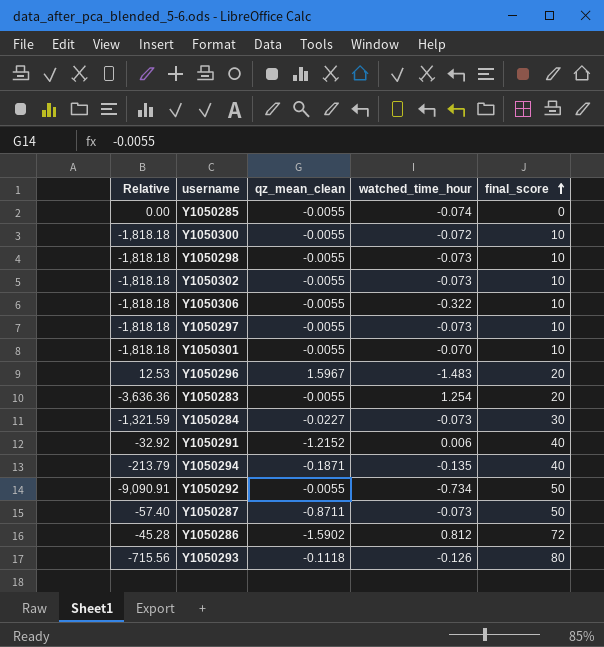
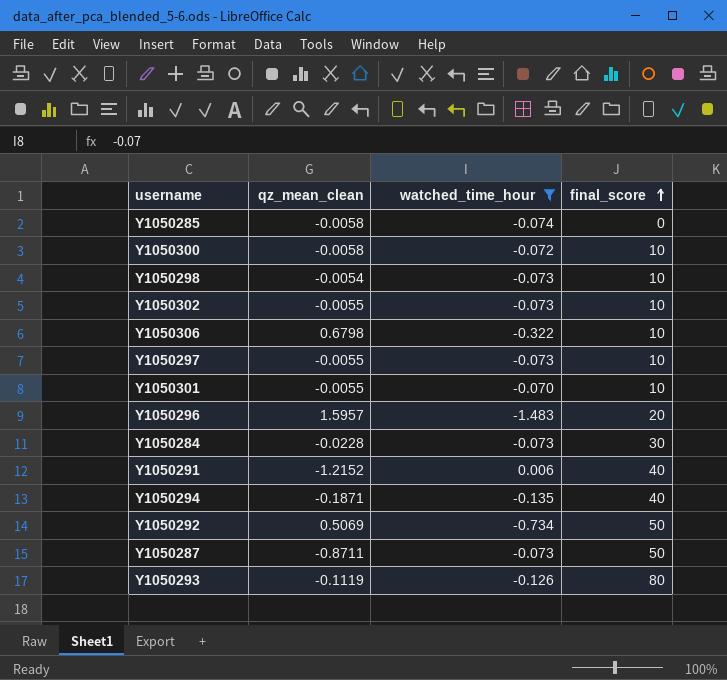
filter: none -> watched_time_hour <= 0.006
column Relative | formula: [final_score] / [qz_mean_clean] -> none
Y1050285 | qz_mean_clean: -0.0055 -> -0.0058
Y1050300 | qz_mean_clean: -0.0055 -> -0.0058
Y1050298 | qz_mean_clean: -0.0055 -> -0.0054
Y1050306 | qz_mean_clean: -0.0055 -> 0.6798
Y1050296 | qz_mean_clean: 1.5967 -> 1.5957
Y1050284 | qz_mean_clean: -0.0227 -> -0.0228
Y1050292 | qz_mean_clean: -0.0055 -> 0.5069
Y1050293 | qz_mean_clean: -0.1118 -> -0.1119

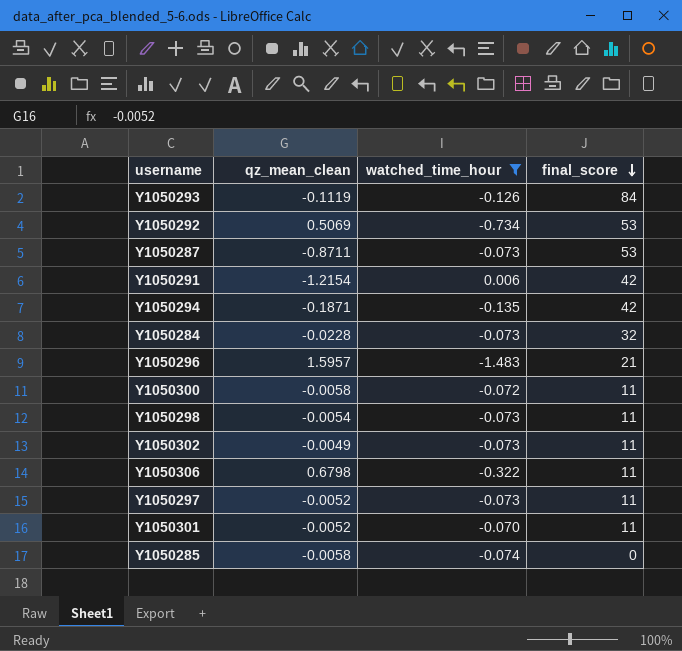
row order: final_score ascending -> final_score descending
Y1050293 | final_score: 80 -> 84
Y1050292 | final_score: 50 -> 53
Y1050287 | final_score: 50 -> 53
Y1050291 | qz_mean_clean: -1.2152 -> -1.2154
Y1050291 | final_score: 40 -> 42
Y1050294 | final_score: 40 -> 42
Y1050284 | final_score: 30 -> 32
Y1050296 | final_score: 20 -> 21
Y1050300 | final_score: 10 -> 11
Y1050298 | final_score: 10 -> 11
Y1050302 | qz_mean_clean: -0.0055 -> -0.0049
Y1050302 | final_score: 10 -> 11
Y1050306 | final_score: 10 -> 11
Y1050297 | qz_mean_clean: -0.0055 -> -0.0052
Y1050297 | final_score: 10 -> 11
Y1050301 | qz_mean_clean: -0.0055 -> -0.0052
Y1050301 | final_score: 10 -> 11

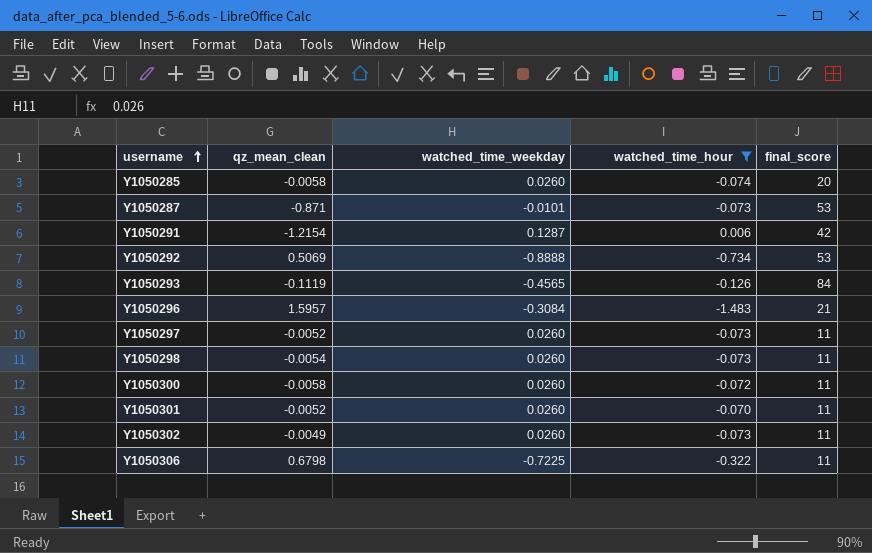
row order: final_score descending -> username ascending
column watched_time_weekday | position: none -> 3
row Y1050294: -0.1871 | -0.135 | 42 -> none
row Y1050284: -0.0228 | -0.073 | 32 -> none
Y1050285 | final_score: 0 -> 20
Y1050287 | qz_mean_clean: -0.8711 -> -0.871

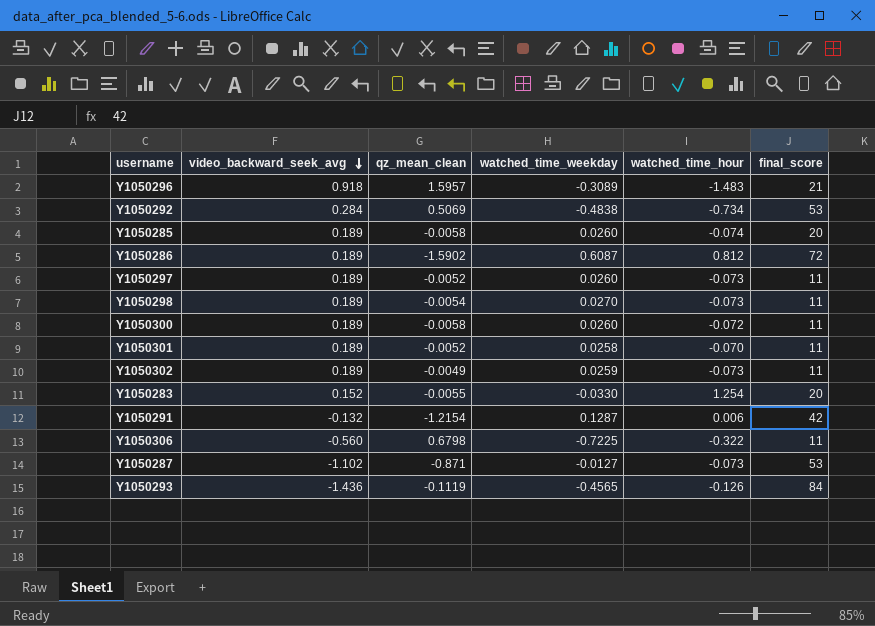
filter: watched_time_hour <= 0.006 -> none
row order: username ascending -> video_backward_seek_avg descending
column video_backward_seek_avg | position: none -> 2
Y1050296 | watched_time_weekday: -0.3084 -> -0.3089
Y1050292 | watched_time_weekday: -0.8888 -> -0.4838
Y1050298 | watched_time_weekday: 0.0260 -> 0.0270
Y1050301 | watched_time_weekday: 0.0260 -> 0.0258
Y1050302 | watched_time_weekday: 0.0260 -> 0.0259
Y1050287 | watched_time_weekday: -0.0101 -> -0.0127

